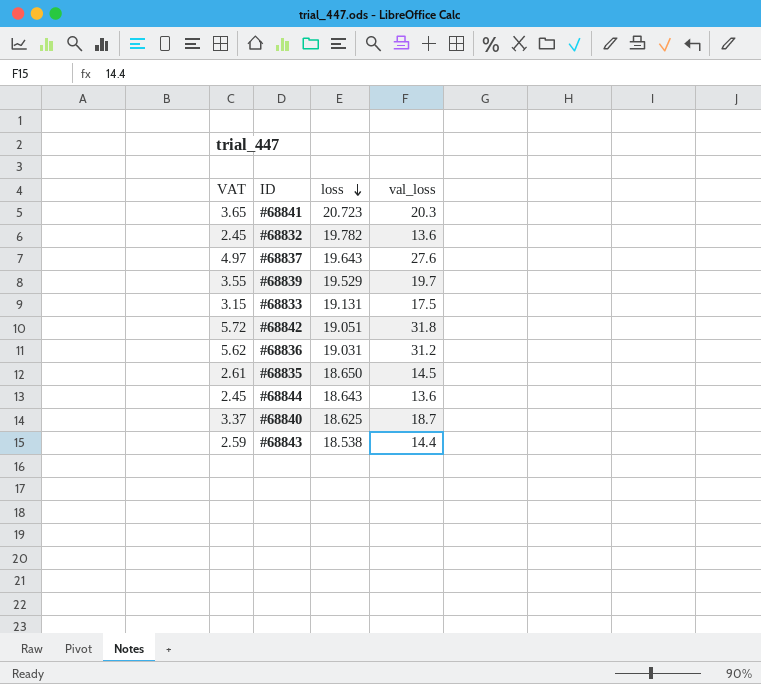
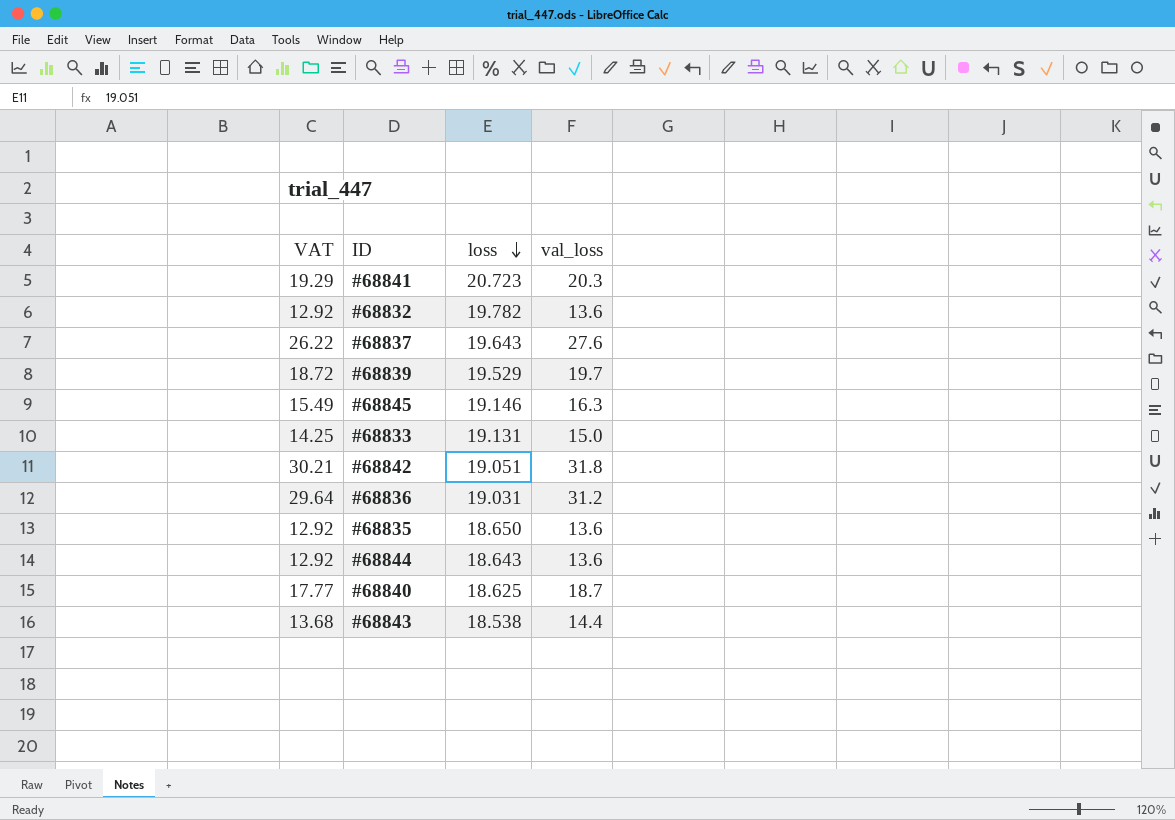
column VAT | formula: [val_loss] * 0.18 -> [val_loss] * 0.95
row #68845: none -> 15.49 | 19.146 | 16.3
#68833 | val_loss: 17.5 -> 15.0
#68835 | val_loss: 14.5 -> 13.6

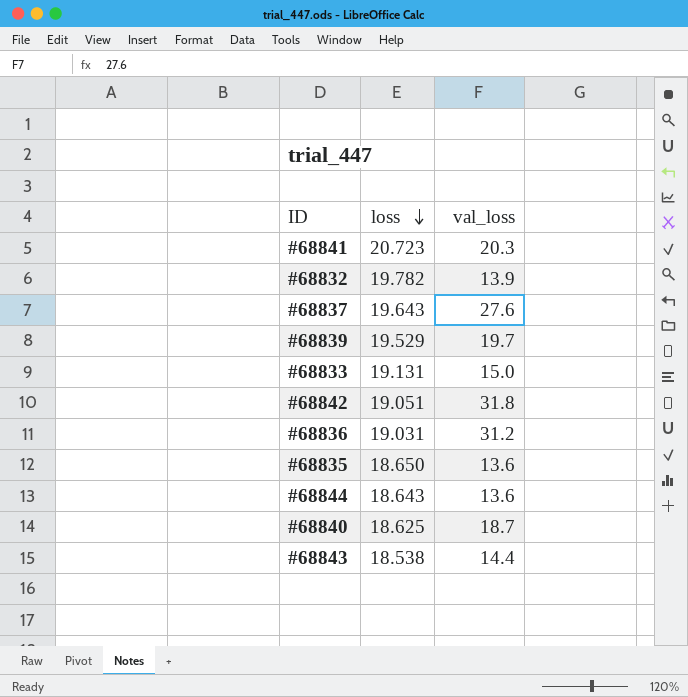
column VAT | formula: [val_loss] * 0.95 -> none
row #68845: 15.49 | 19.146 | 16.3 -> none
#68832 | val_loss: 13.6 -> 13.9

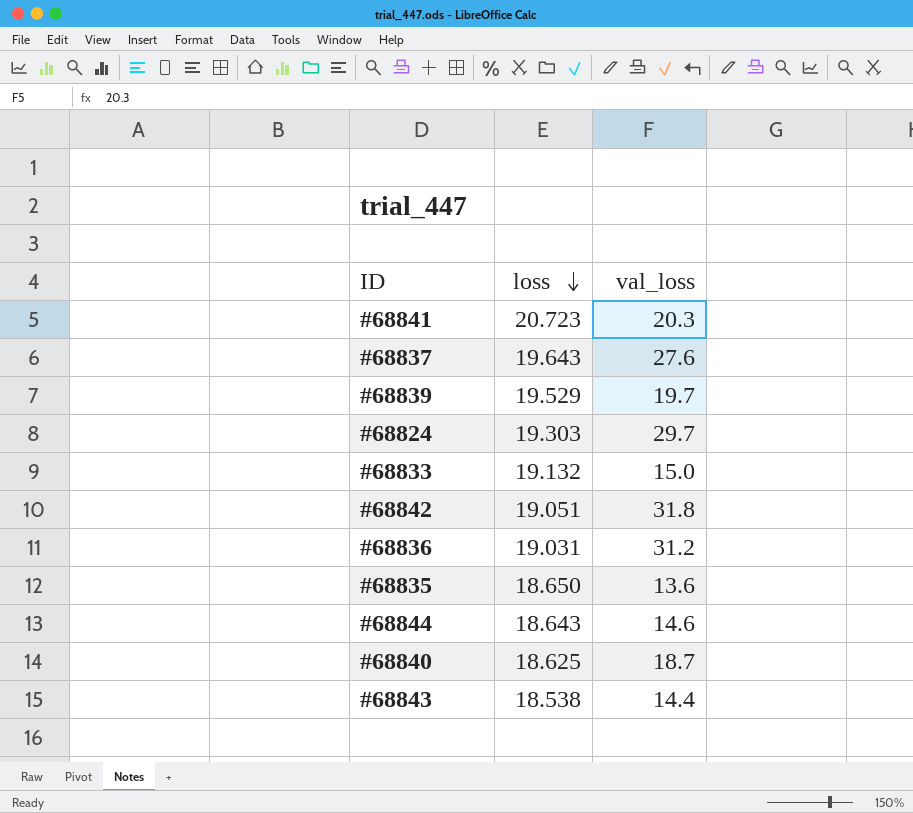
row #68832: 19.782 | 13.9 -> none
row #68824: none -> 19.303 | 29.7
#68833 | loss: 19.131 -> 19.132
#68844 | val_loss: 13.6 -> 14.6

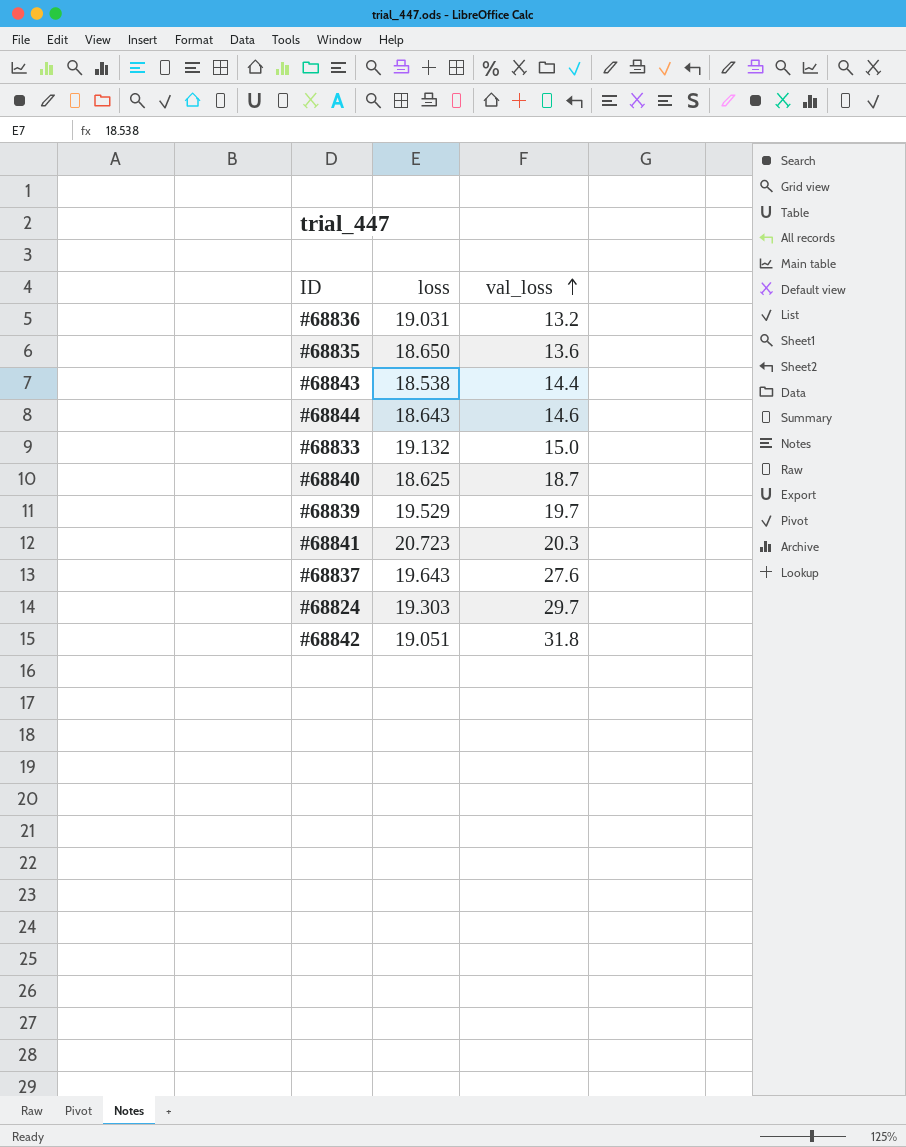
row order: loss descending -> val_loss ascending
#68836 | val_loss: 31.2 -> 13.2

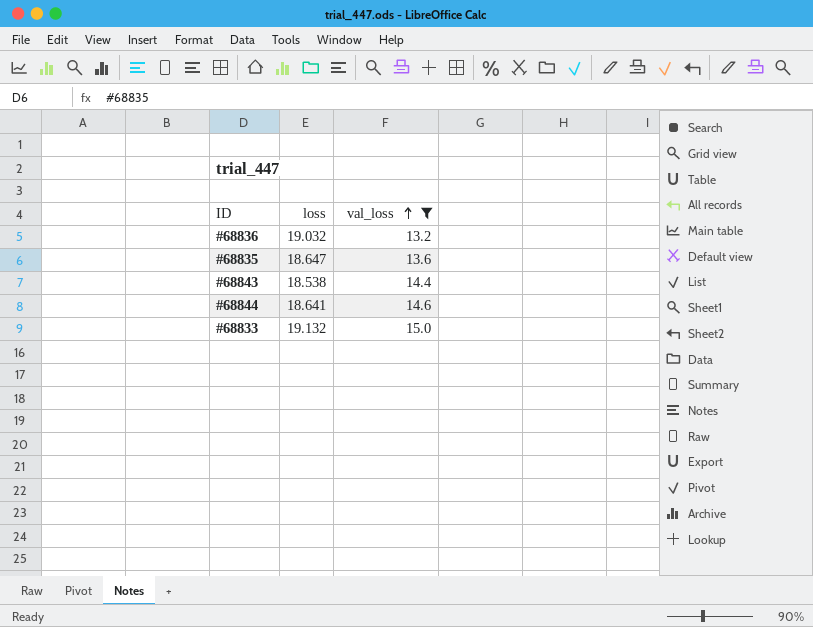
filter: none -> val_loss <= 15.0
#68836 | loss: 19.031 -> 19.032
#68835 | loss: 18.650 -> 18.647
#68844 | loss: 18.643 -> 18.641

